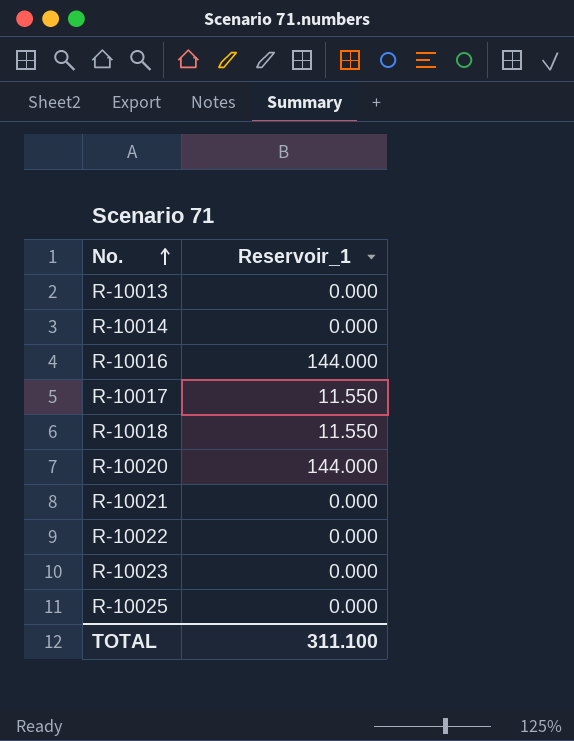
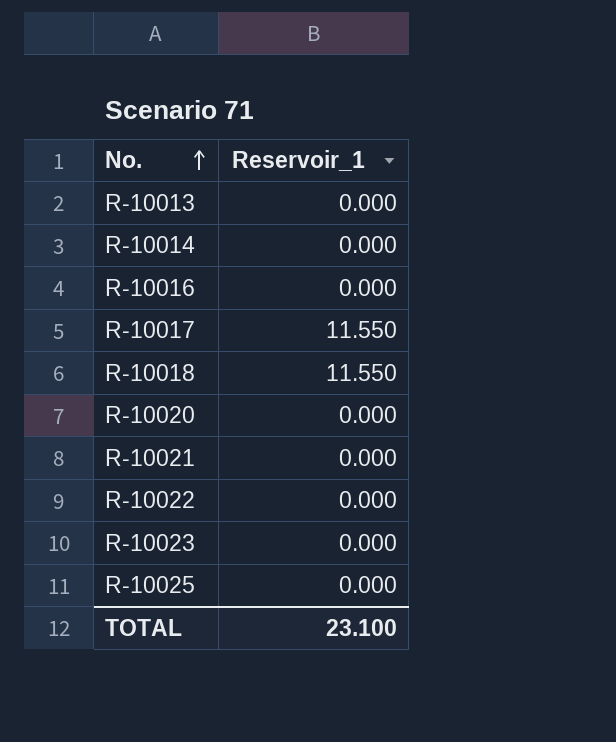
R-10016 | Reservoir_1: 144.000 -> 0.000
R-10020 | Reservoir_1: 144.000 -> 0.000
TOTAL | Reservoir_1: 311.100 -> 23.100

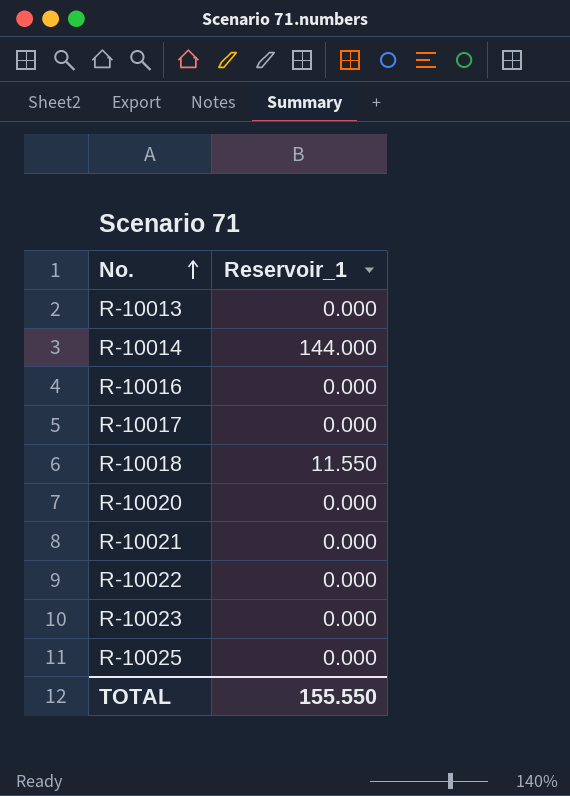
R-10014 | Reservoir_1: 0.000 -> 144.000
R-10017 | Reservoir_1: 11.550 -> 0.000
TOTAL | Reservoir_1: 23.100 -> 155.550

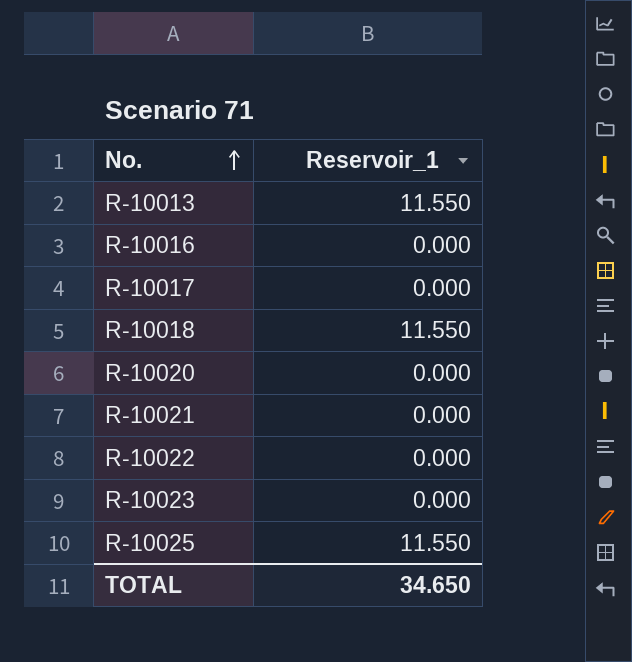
row R-10014: 144.000 -> none
R-10013 | Reservoir_1: 0.000 -> 11.550
R-10025 | Reservoir_1: 0.000 -> 11.550
TOTAL | Reservoir_1: 155.550 -> 34.650

